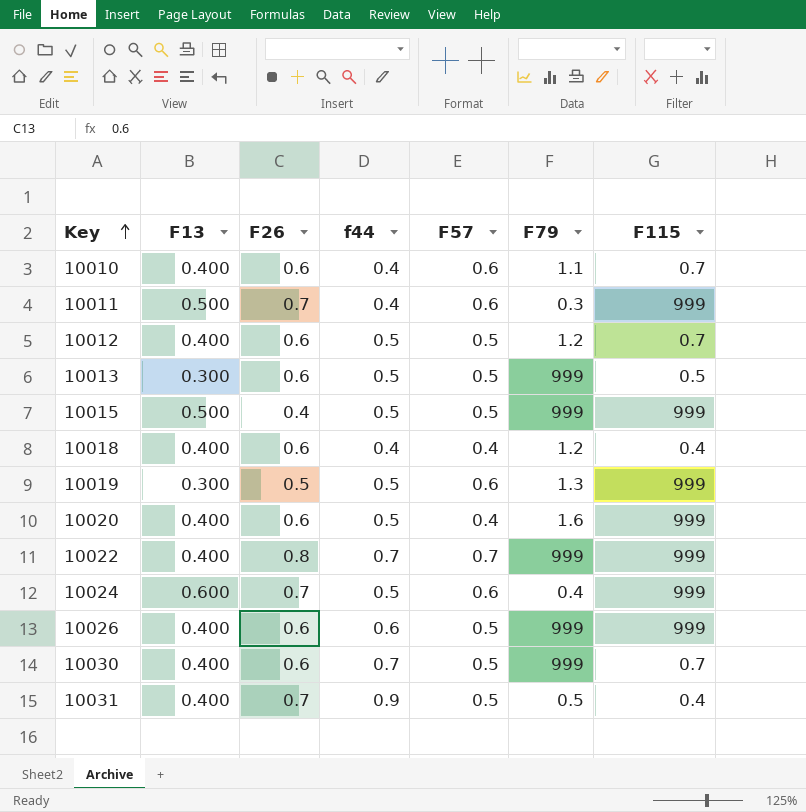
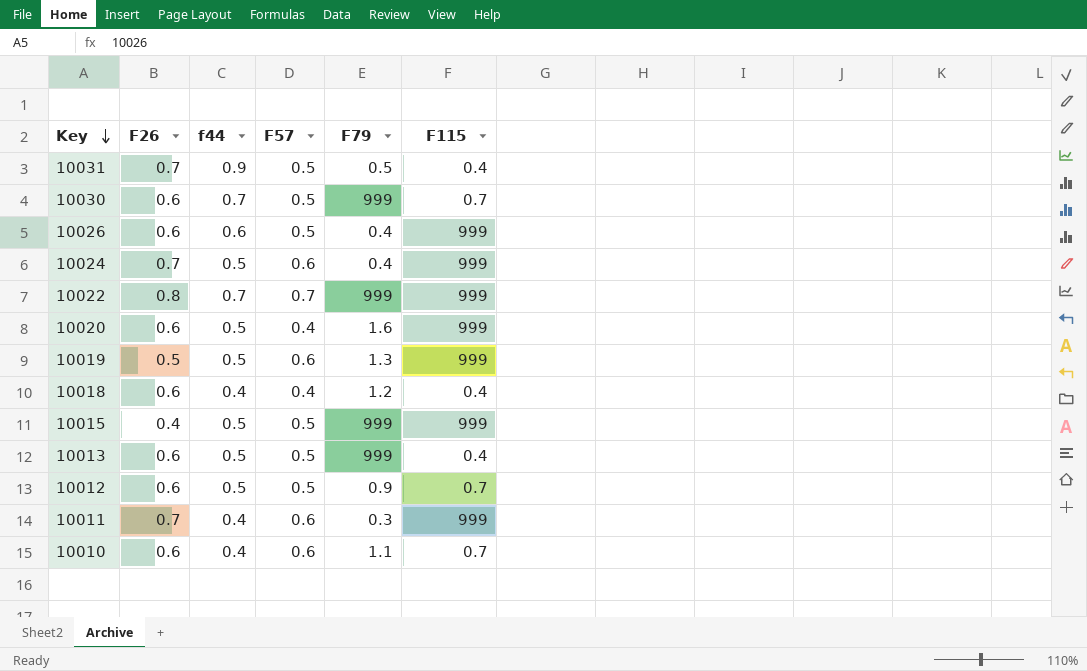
row order: Key ascending -> Key descending
column F13 | position: 2 -> none
10026 | F79: 999 -> 0.4
10013 | F115: 0.5 -> 0.4
10012 | F79: 1.2 -> 0.9

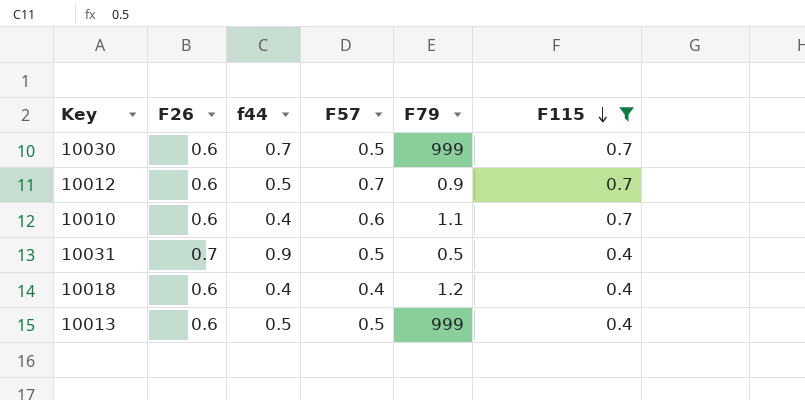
filter: none -> F115 != 999
row order: Key descending -> F115 descending
10012 | F57: 0.5 -> 0.7

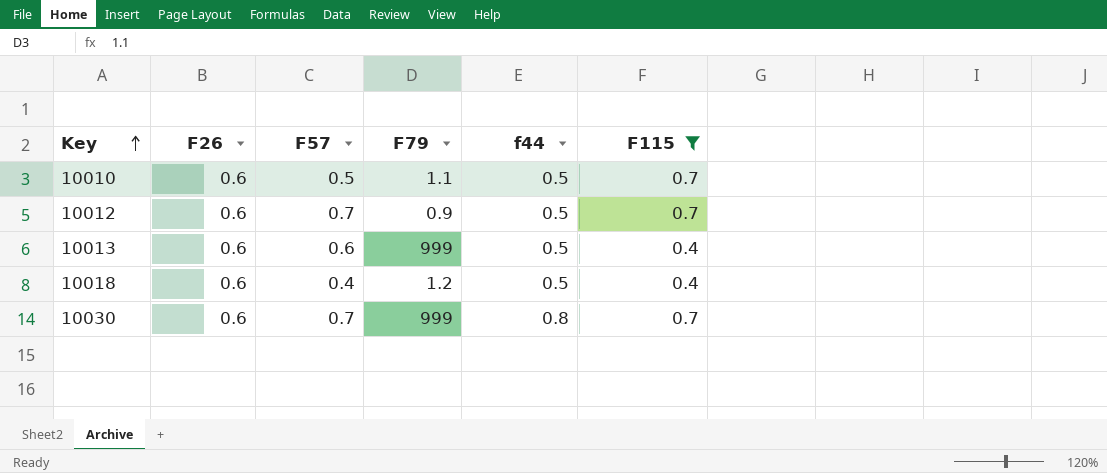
row order: F115 descending -> Key ascending
column f44 | position: 3 -> 5
row 10031: 0.7 | 0.9 | 0.5 | 0.5 | 0.4 -> none
10010 | F57: 0.6 -> 0.5
10010 | f44: 0.4 -> 0.5
10013 | F57: 0.5 -> 0.6
10018 | f44: 0.4 -> 0.5
10030 | F57: 0.5 -> 0.7
10030 | f44: 0.7 -> 0.8

